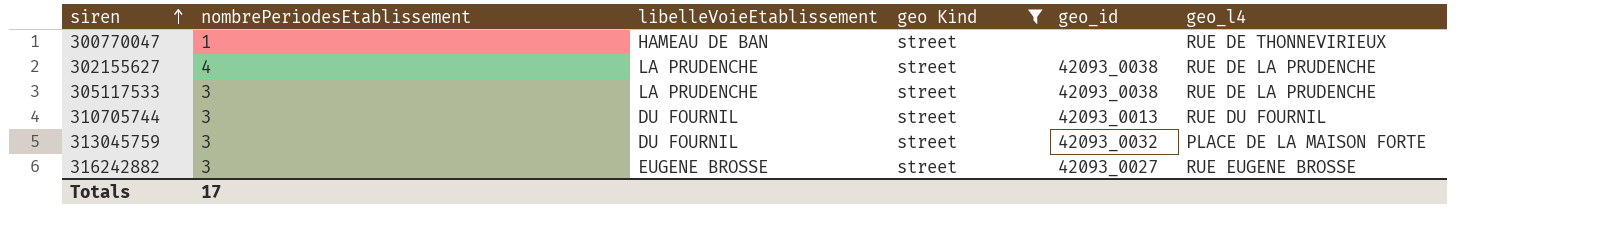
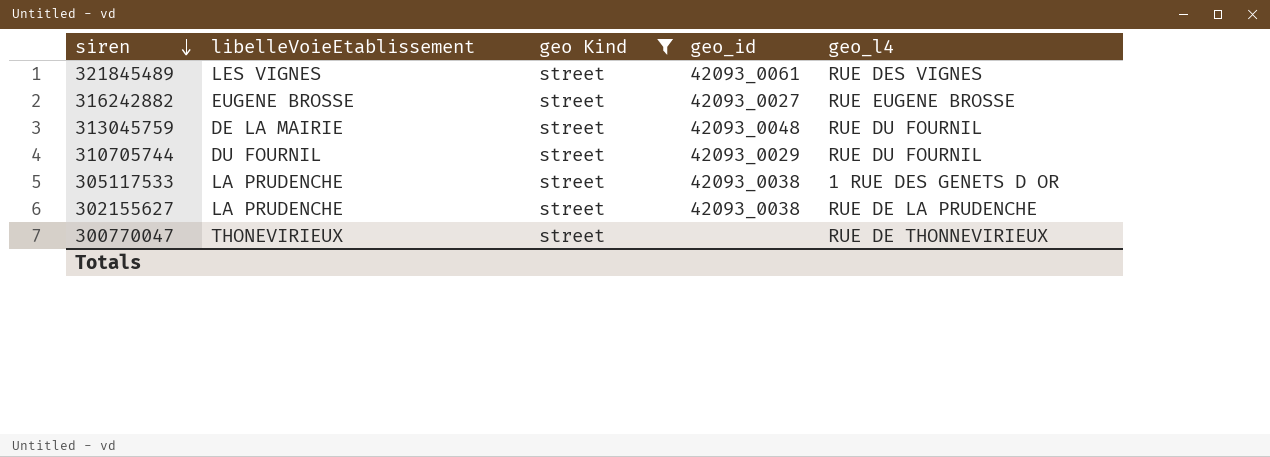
row order: siren ascending -> siren descending
column nombrePeriodesEtablissement | position: 2 -> none
row 321845489: none -> LES VIGNES | street | 42093_0061 | RUE DES VIGNES
313045759 | libelleVoieEtablissement: DU FOURNIL -> DE LA MAIRIE
313045759 | geo_id: 42093_0032 -> 42093_0048
313045759 | geo_l4: PLACE DE LA MAISON FORTE -> RUE DU FOURNIL
310705744 | geo_id: 42093_0013 -> 42093_0029
305117533 | geo_l4: RUE DE LA PRUDENCHE -> 1 RUE DES GENETS D OR
300770047 | libelleVoieEtablissement: HAMEAU DE BAN -> THONEVIRIEUX

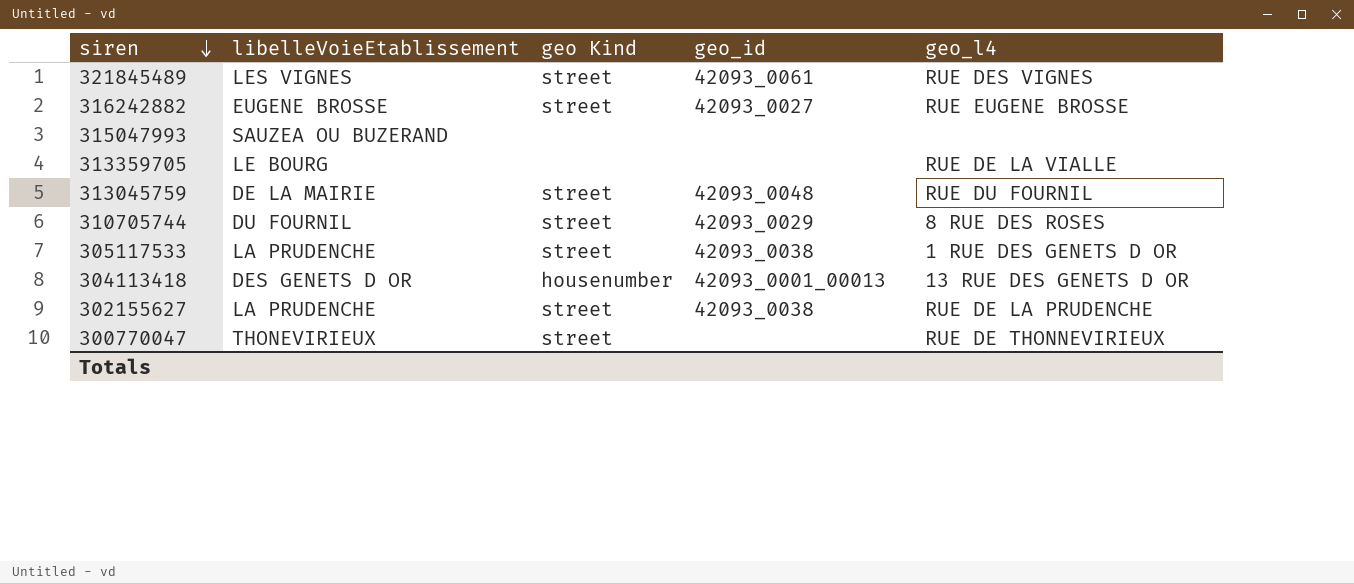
filter: geo Kind = street -> none
310705744 | geo_l4: RUE DU FOURNIL -> 8 RUE DES ROSES

